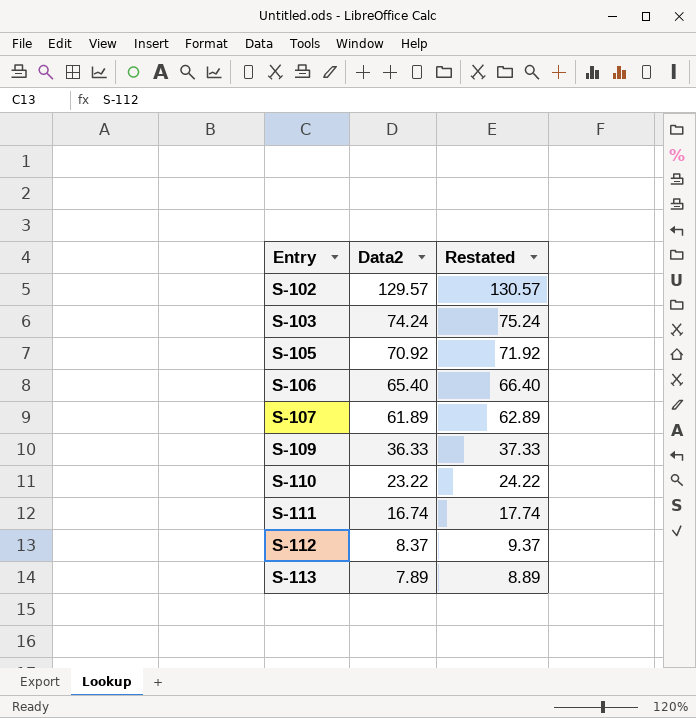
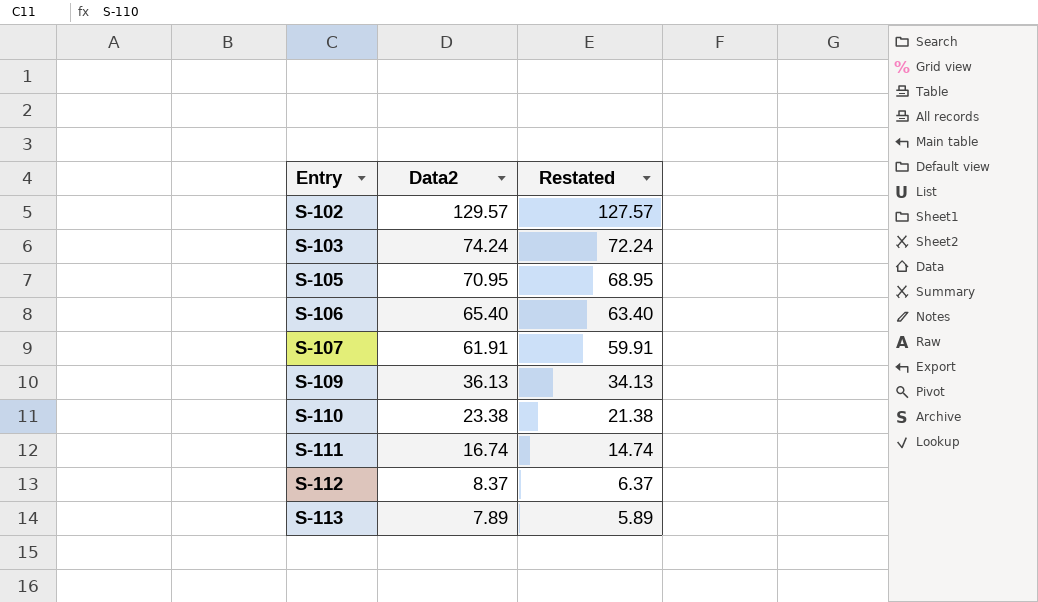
column Restated | formula: [Data2] + 1 -> [Data2] - 2
S-105 | Data2: 70.92 -> 70.95
S-107 | Data2: 61.89 -> 61.91
S-109 | Data2: 36.33 -> 36.13
S-110 | Data2: 23.22 -> 23.38

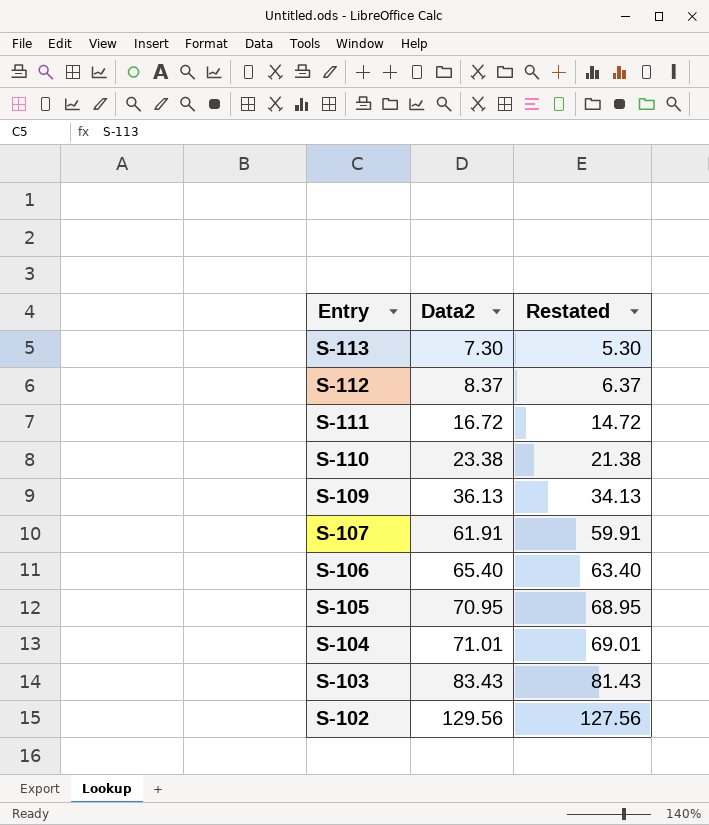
row order: Entry ascending -> Entry descending
S-113 | Data2: 7.89 -> 7.30
S-113 | Restated: 5.89 -> 5.30
S-111 | Data2: 16.74 -> 16.72
S-111 | Restated: 14.74 -> 14.72
row S-104: none -> 71.01 | 69.01
S-103 | Data2: 74.24 -> 83.43
S-103 | Restated: 72.24 -> 81.43
S-102 | Data2: 129.57 -> 129.56
S-102 | Restated: 127.57 -> 127.56

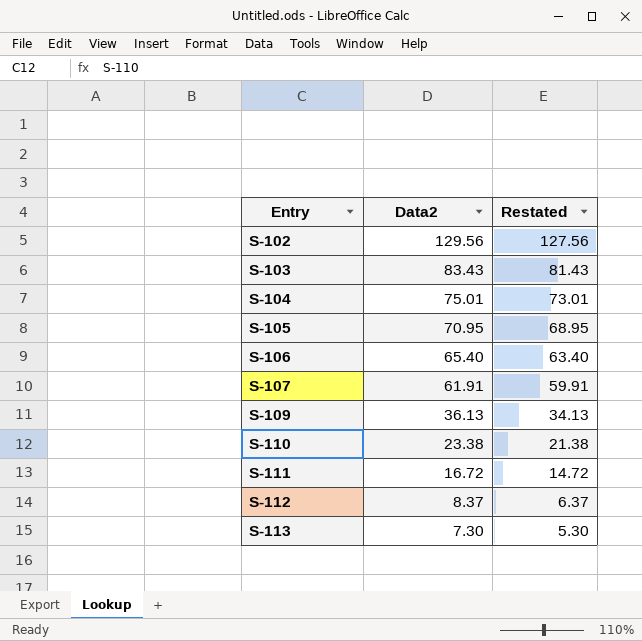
row order: Entry descending -> Entry ascending
S-104 | Data2: 71.01 -> 75.01
S-104 | Restated: 69.01 -> 73.01

